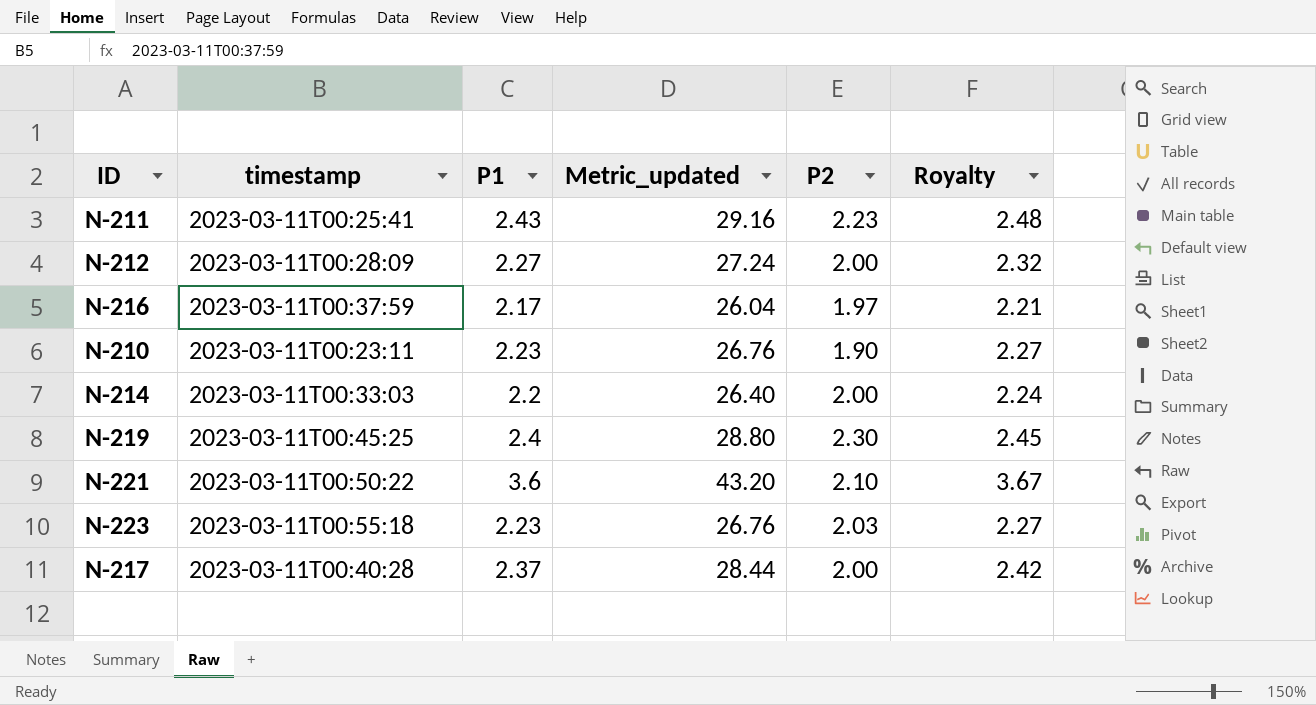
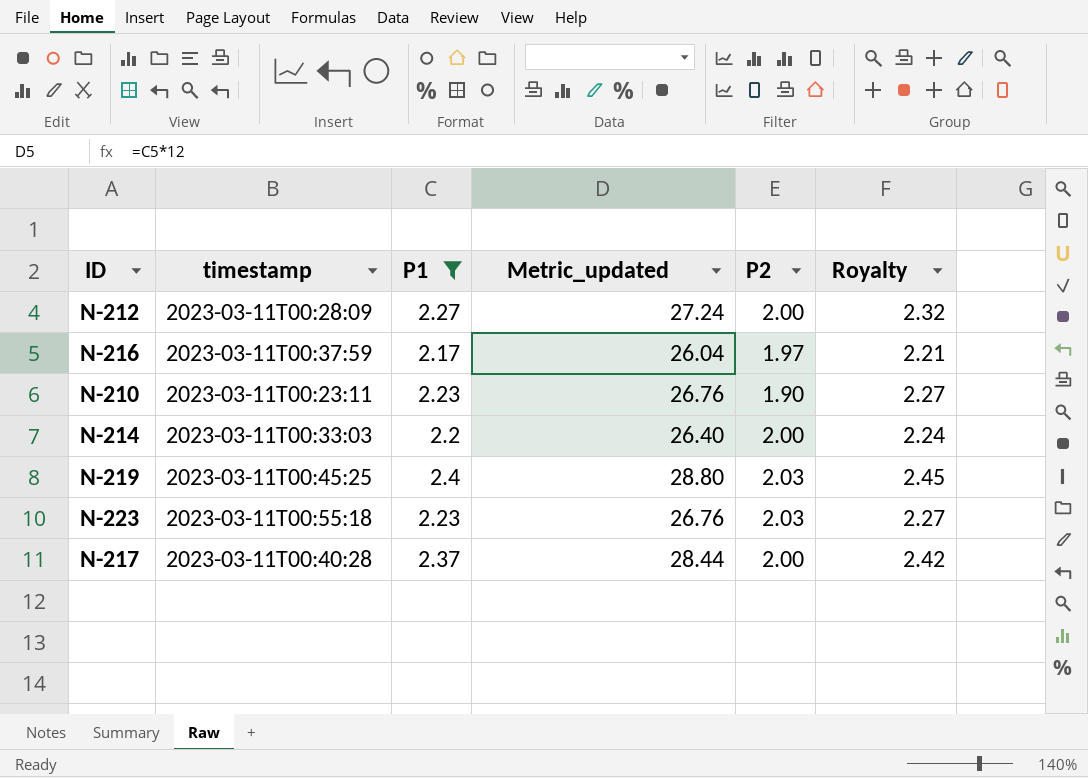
filter: none -> P1 <= 2.4
N-219 | P2: 2.30 -> 2.03

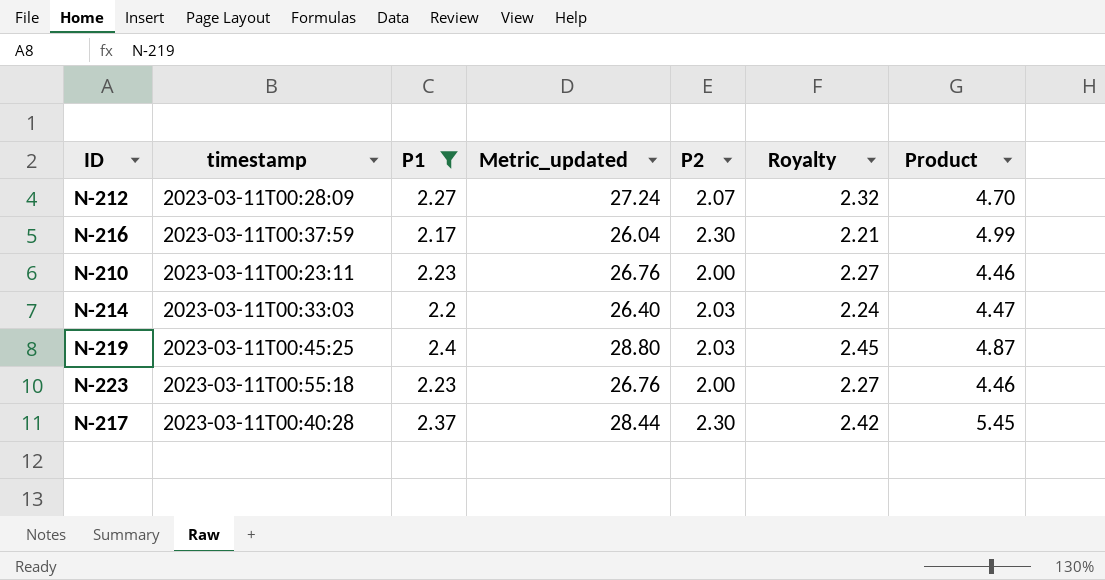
column Product | formula: none -> [P1] * [P2]
N-212 | P2: 2.00 -> 2.07
N-216 | P2: 1.97 -> 2.30
N-210 | P2: 1.90 -> 2.00
N-214 | P2: 2.00 -> 2.03
N-223 | P2: 2.03 -> 2.00
N-217 | P2: 2.00 -> 2.30

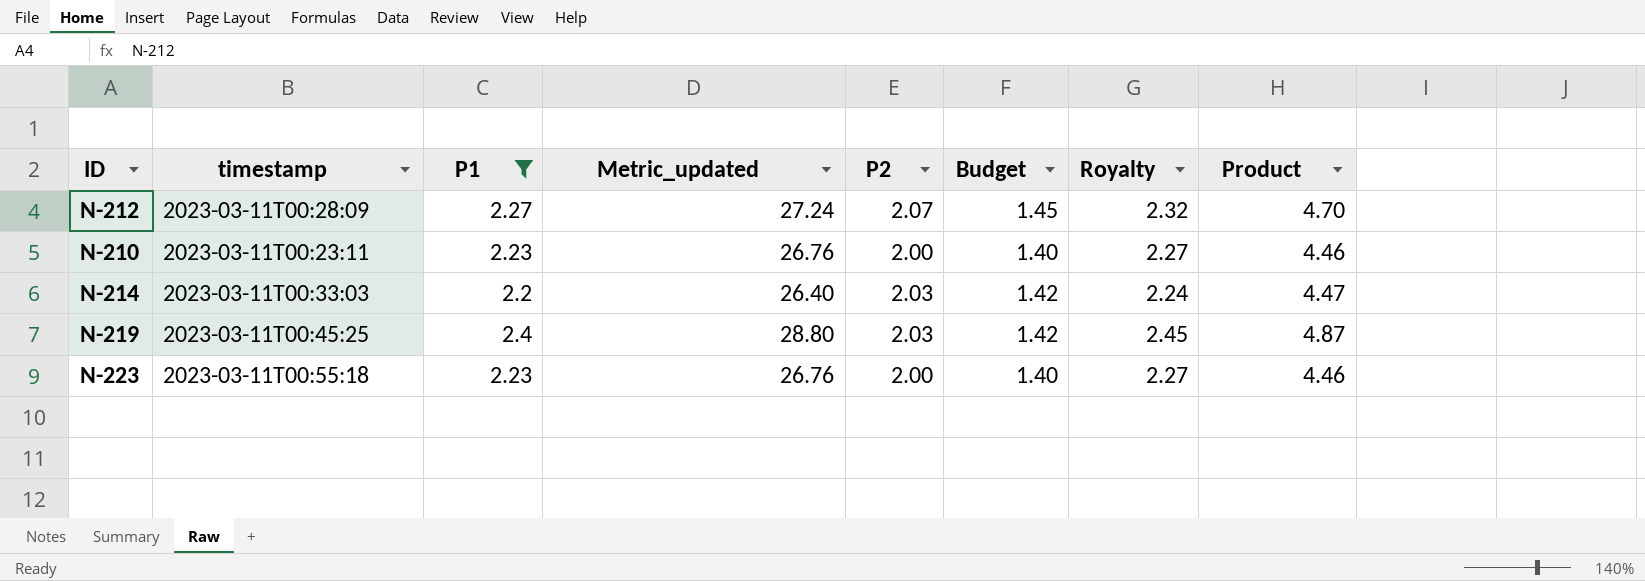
column Budget | formula: none -> [P2] * 0.7
row N-216: 2023-03-11T00:37:59 | 2.17 | 26.04 | 2.30 | 2.21 | 4.99 -> none
row N-217: 2023-03-11T00:40:28 | 2.37 | 28.44 | 2.30 | 2.42 | 5.45 -> none

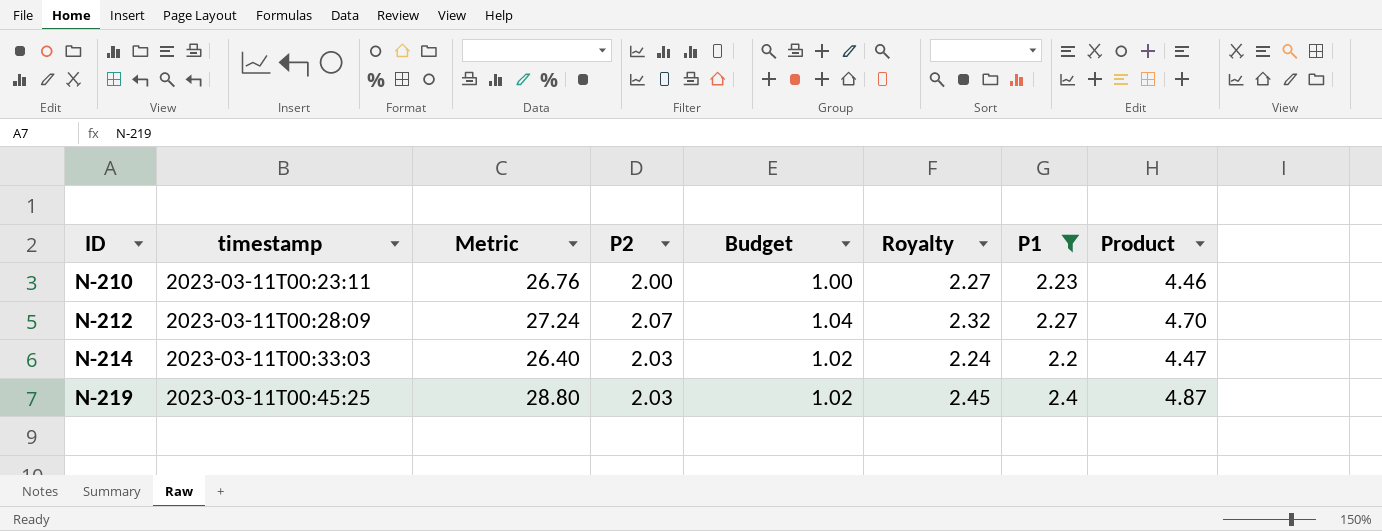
row order: none -> ID ascending
column name: Metric_updated -> Metric
column Budget | formula: [P2] * 0.7 -> [P2] * 0.5
column P1 | position: 3 -> 7
row N-223: 2023-03-11T00:55:18 | 2.23 | 26.76 | 2.00 | 1.40 | 2.27 | 4.46 -> none

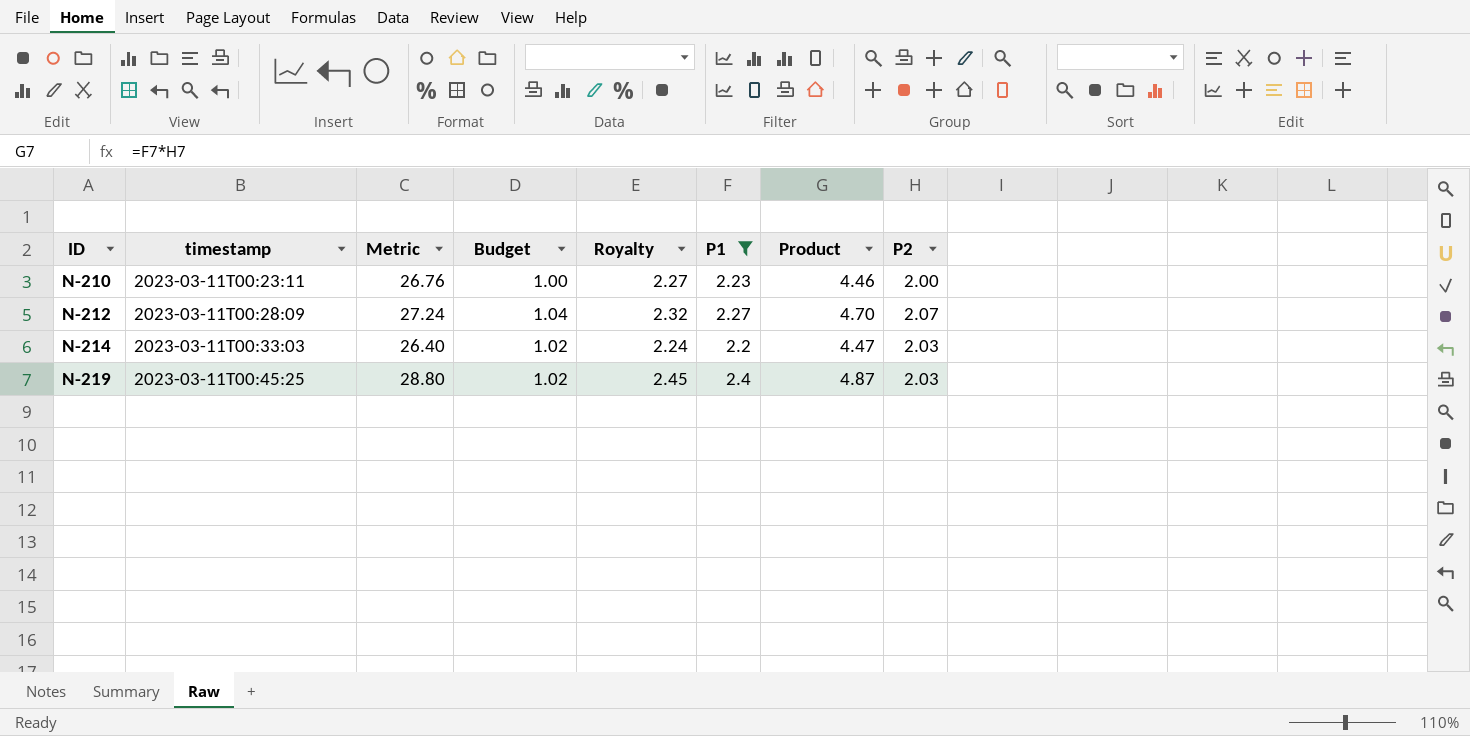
column P2 | position: 4 -> 8

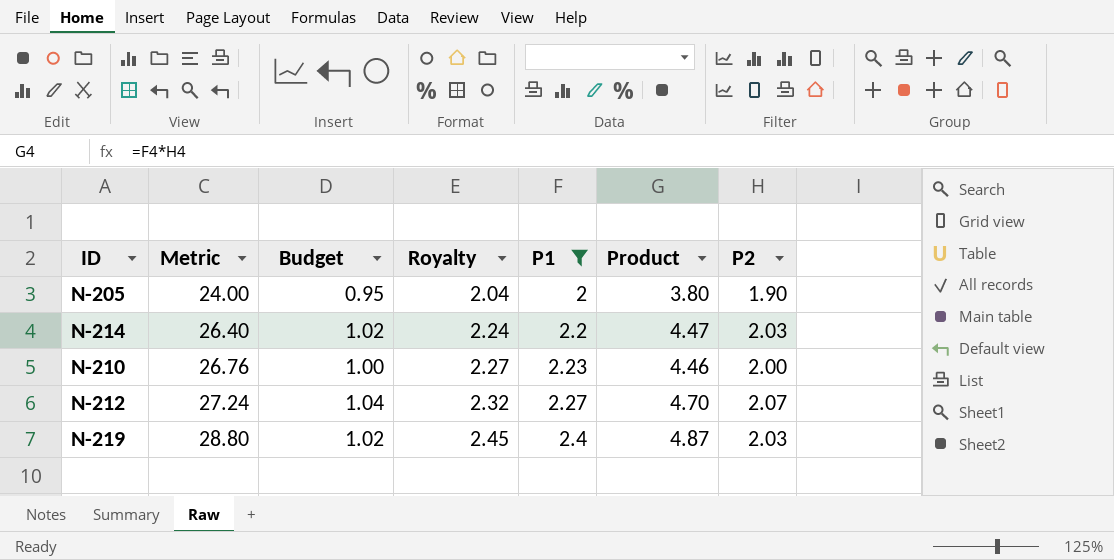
row order: ID ascending -> Metric ascending
column timestamp | position: 2 -> none
row N-205: none -> 24.00 | 0.95 | 2.04 | 2 | 3.80 | 1.90

